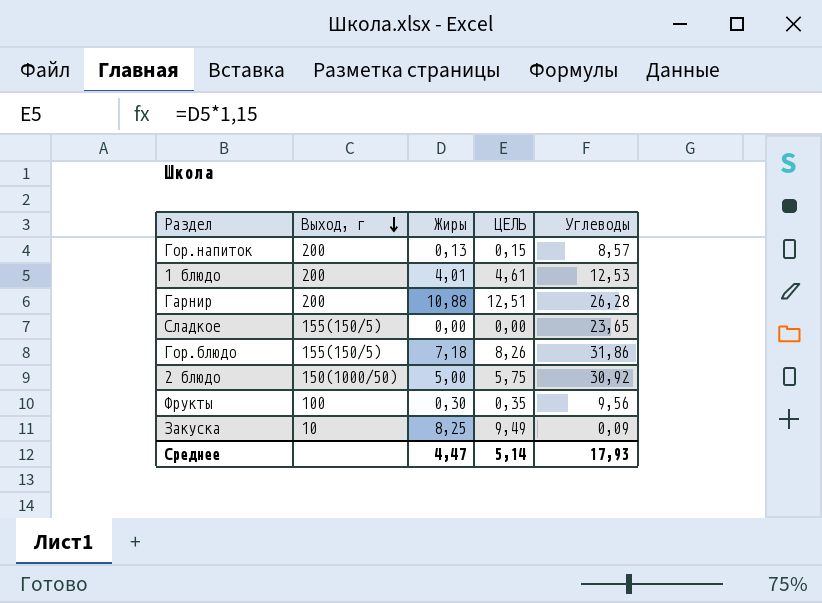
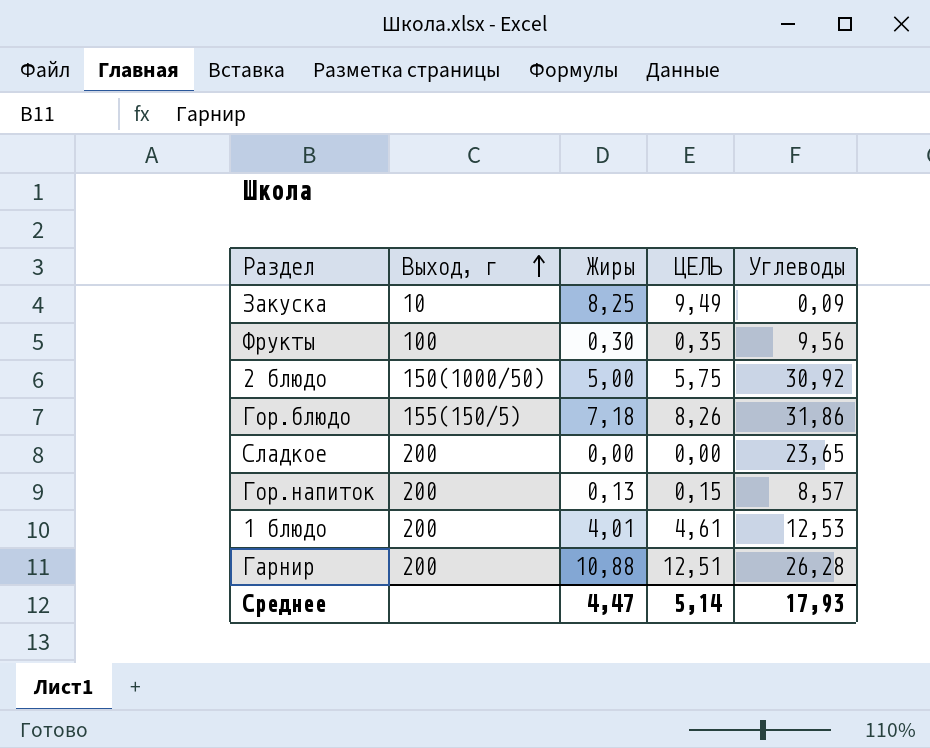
row order: Выход, г descending -> Выход, г ascending
Сладкое | Выход, г: 155(150/5) -> 200

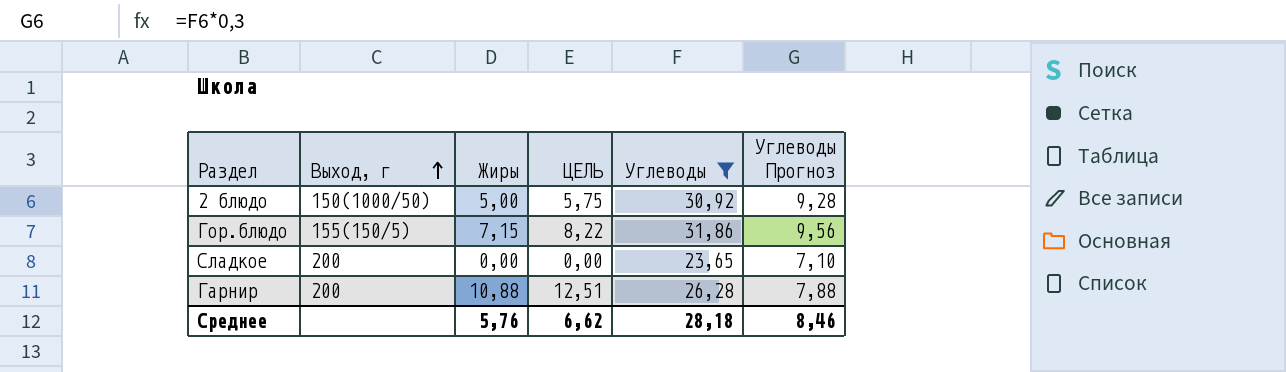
filter: none -> Углеводы >= 23,65
column Углеводы Прогноз | formula: none -> [Углеводы] * 0,3
Гор.блюдо | Жиры: 7,18 -> 7,15
Гор.блюдо | ЦЕЛЬ: 8,26 -> 8,22
Среднее | Жиры: 4,47 -> 5,76
Среднее | ЦЕЛЬ: 5,14 -> 6,62
Среднее | Углеводы: 17,93 -> 28,18

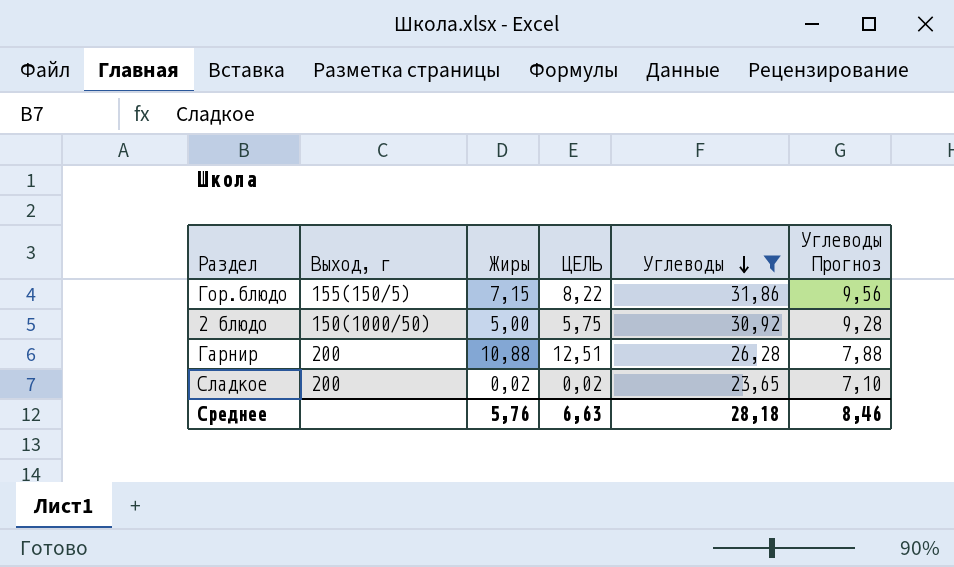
row order: Выход, г ascending -> Углеводы descending
Сладкое | Жиры: 0,00 -> 0,02
Сладкое | ЦЕЛЬ: 0,00 -> 0,02
Среднее | ЦЕЛЬ: 6,62 -> 6,63

